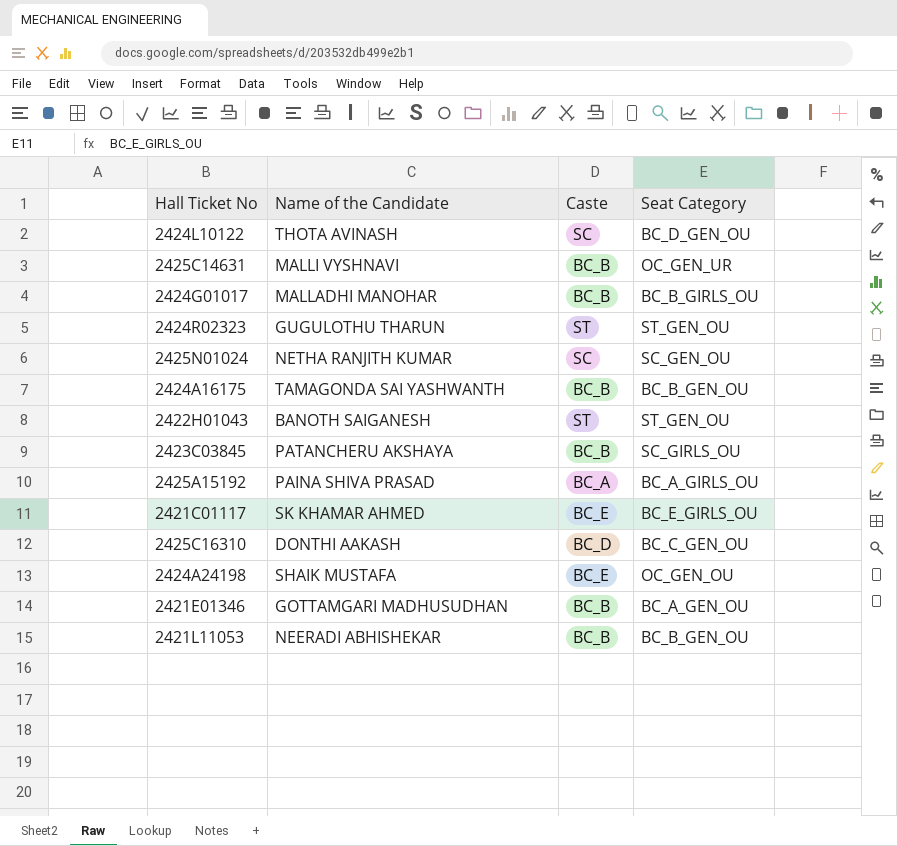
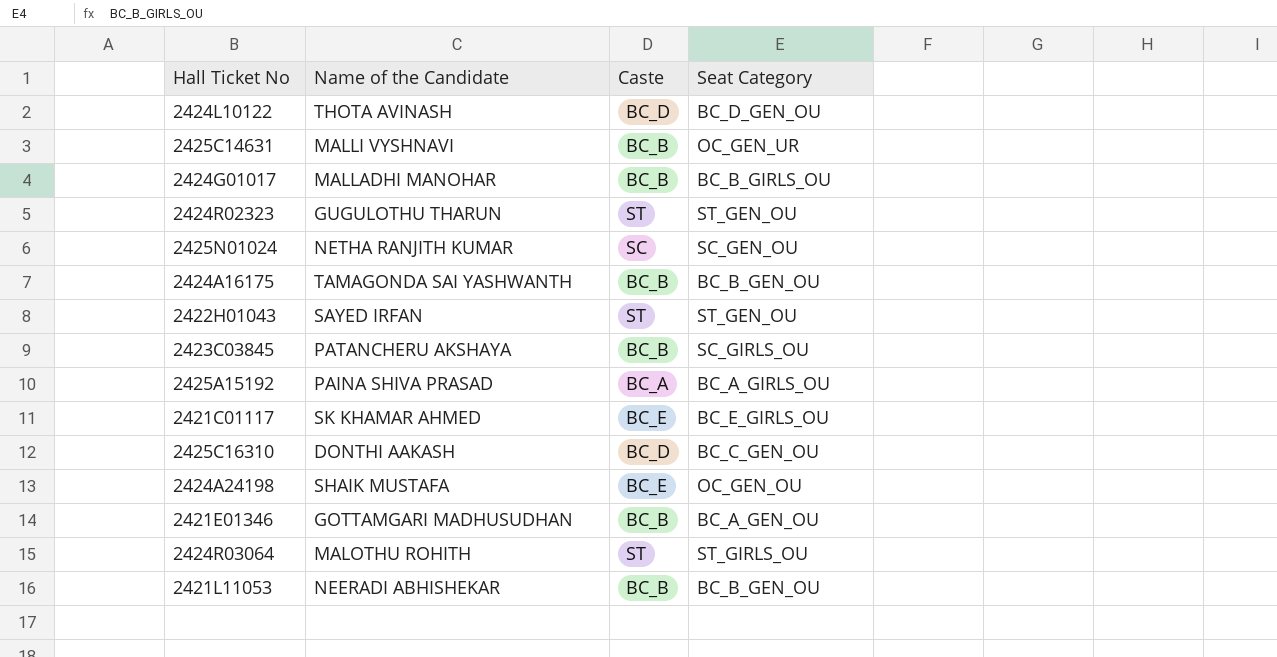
2424L10122 | Caste: SC -> BC_D
2422H01043 | Name of the Candidate: BANOTH SAIGANESH -> SAYED IRFAN
row 2424R03064: none -> MALOTHU ROHITH | ST | ST_GIRLS_OU

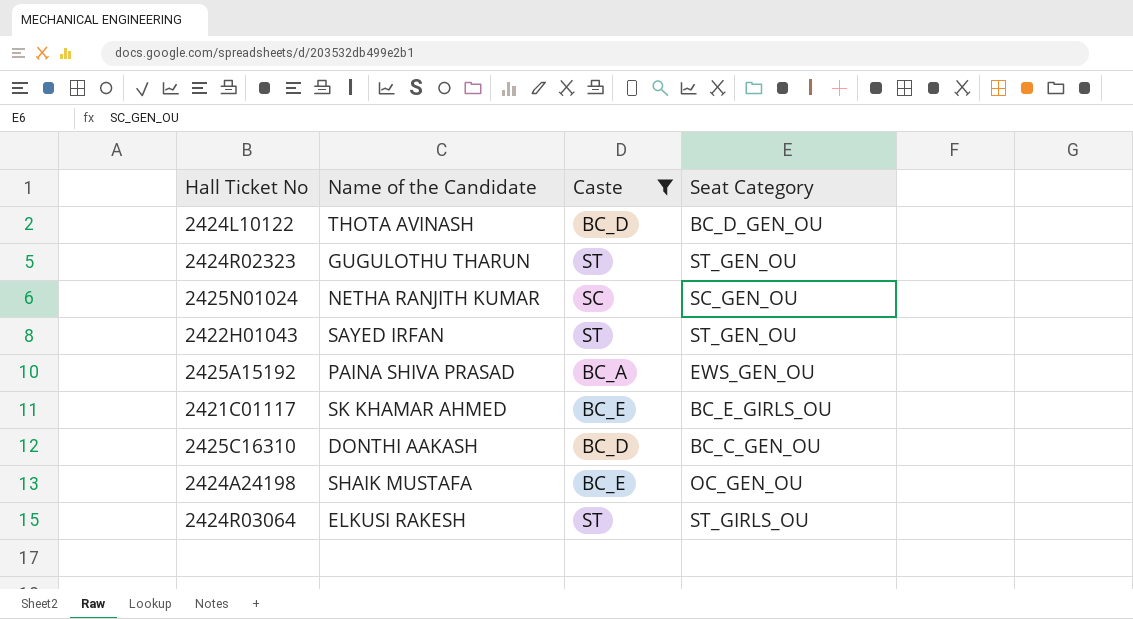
filter: none -> Caste != BC_B
2425A15192 | Seat Category: BC_A_GIRLS_OU -> EWS_GEN_OU
2424R03064 | Name of the Candidate: MALOTHU ROHITH -> ELKUSI RAKESH

